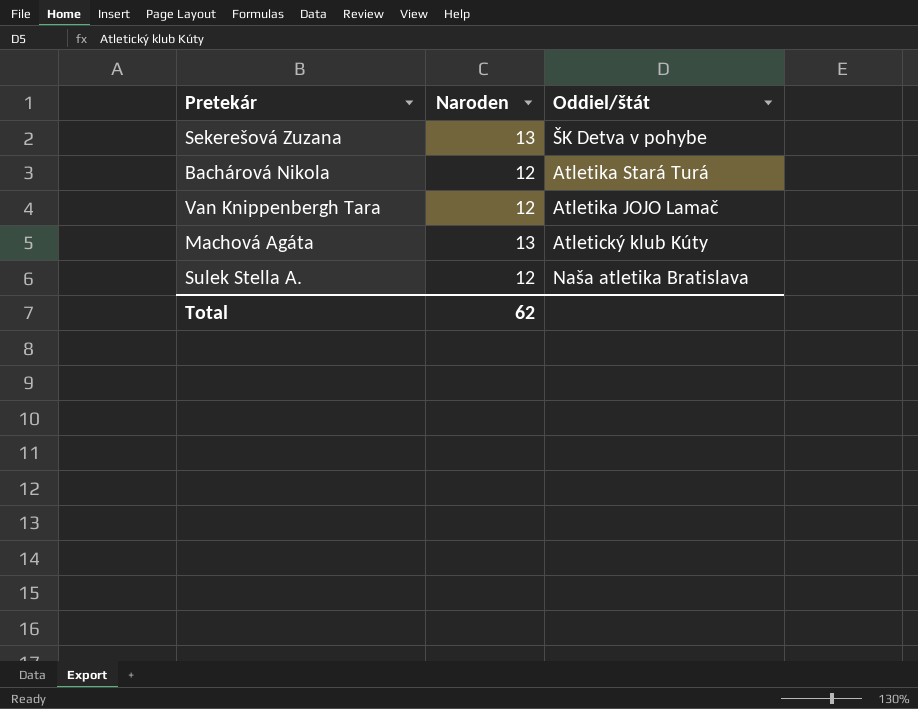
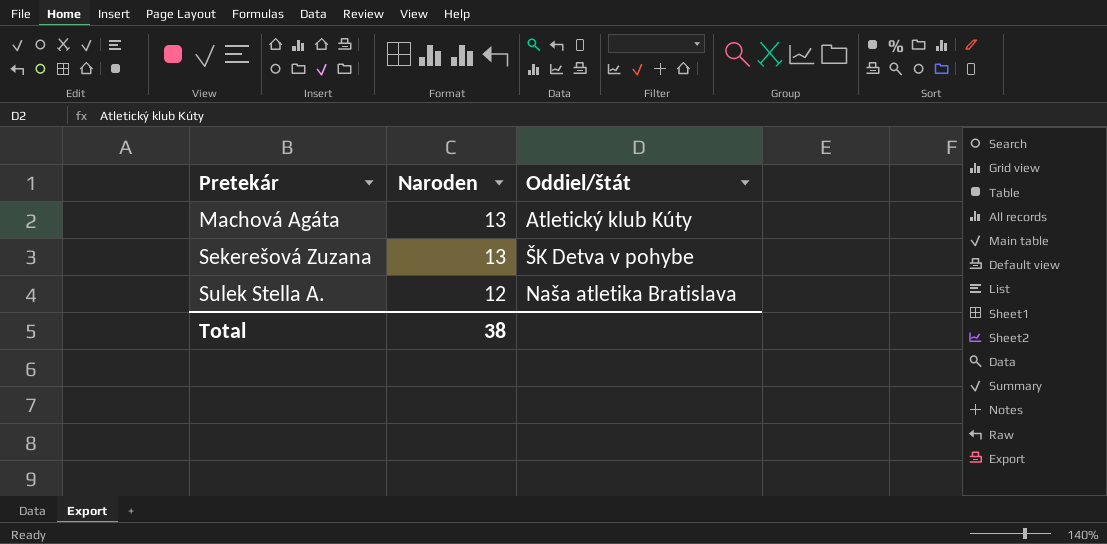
row order: none -> Pretekár ascending
row Bachárová Nikola: 12 | Atletika Stará Turá -> none
row Van Knippenbergh Tara: 12 | Atletika JOJO Lamač -> none
Total | Naroden: 62 -> 38

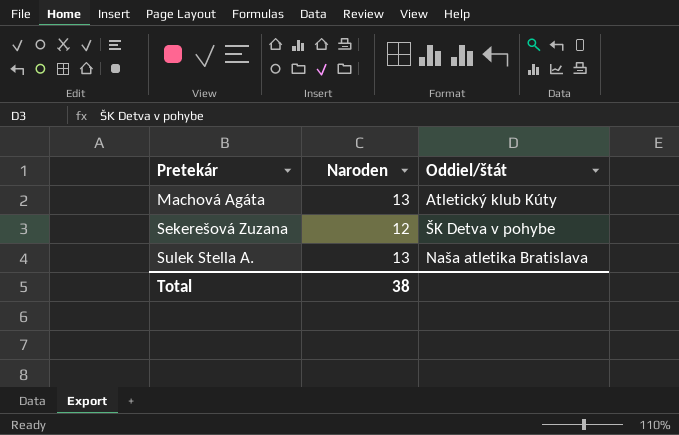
Sekerešová Zuzana | Naroden: 13 -> 12
Sulek Stella A. | Naroden: 12 -> 13

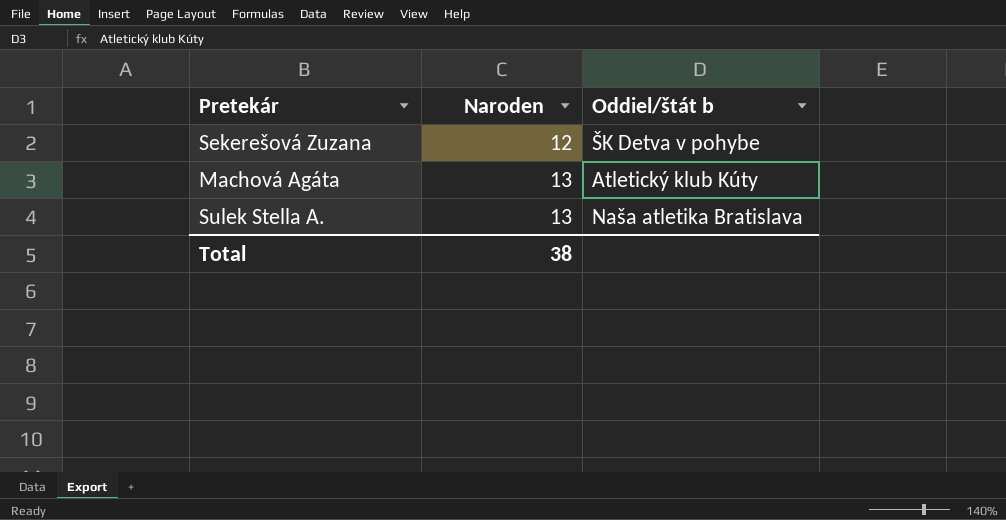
row order: Pretekár ascending -> Naroden ascending
column name: Oddiel/štát -> Oddiel/štát b

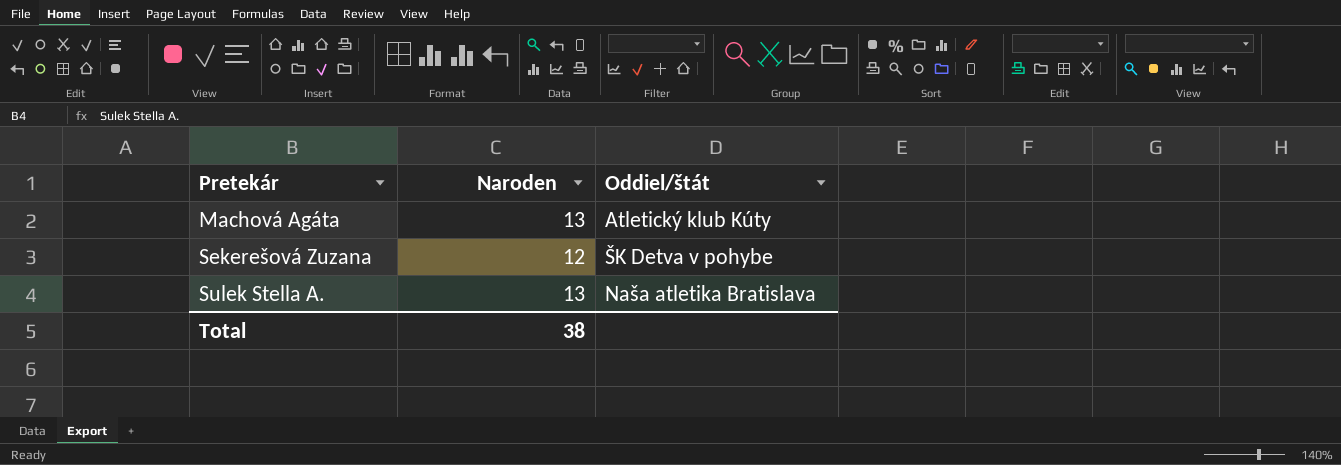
row order: Naroden ascending -> Pretekár ascending
column name: Oddiel/štát b -> Oddiel/štát

